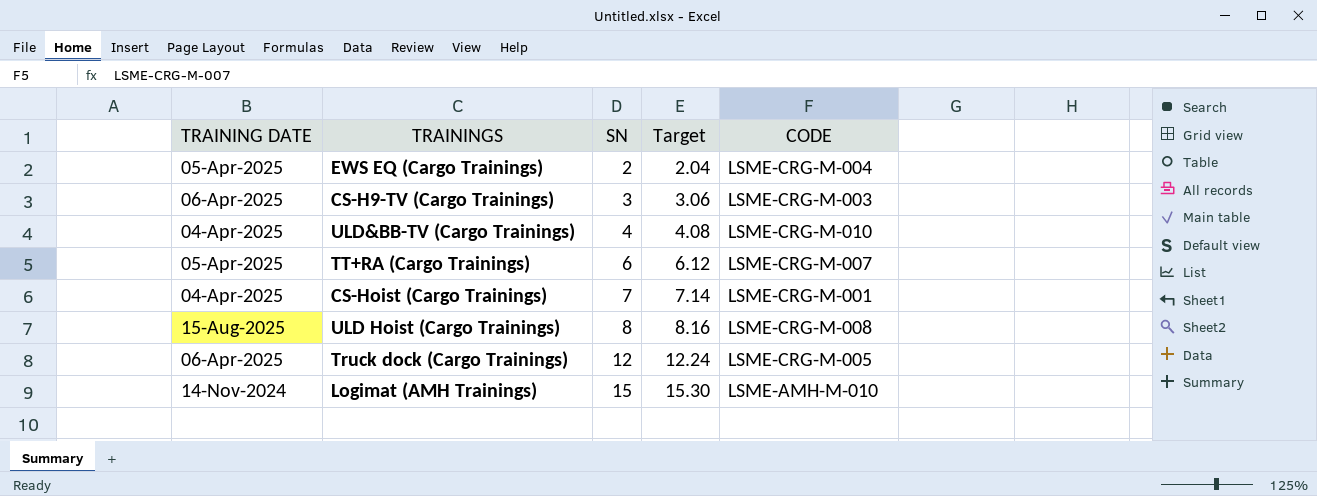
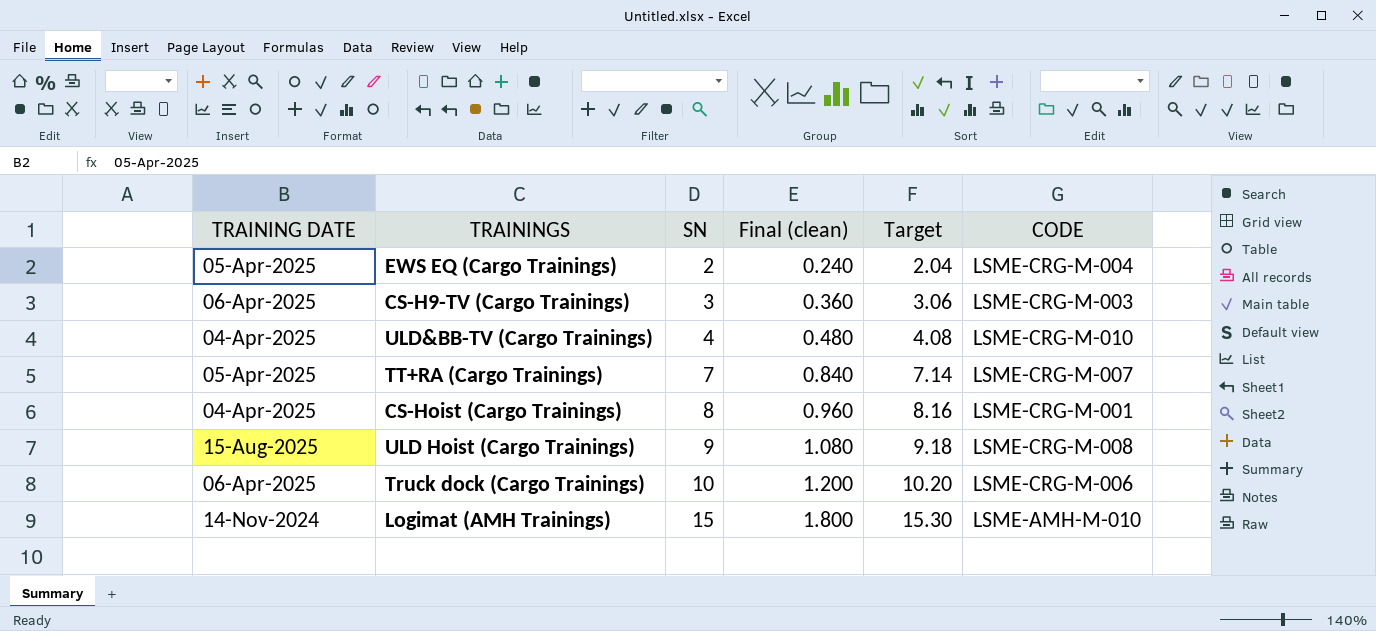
column Final (clean) | formula: none -> [SN] * 0.12
TT+RA (Cargo Trainings) | SN: 6 -> 7
TT+RA (Cargo Trainings) | Target: 6.12 -> 7.14
CS-Hoist (Cargo Trainings) | SN: 7 -> 8
CS-Hoist (Cargo Trainings) | Target: 7.14 -> 8.16
ULD Hoist (Cargo Trainings) | SN: 8 -> 9
ULD Hoist (Cargo Trainings) | Target: 8.16 -> 9.18
Truck dock (Cargo Trainings) | SN: 12 -> 10
Truck dock (Cargo Trainings) | Target: 12.24 -> 10.20
Truck dock (Cargo Trainings) | CODE: LSME-CRG-M-005 -> LSME-CRG-M-006

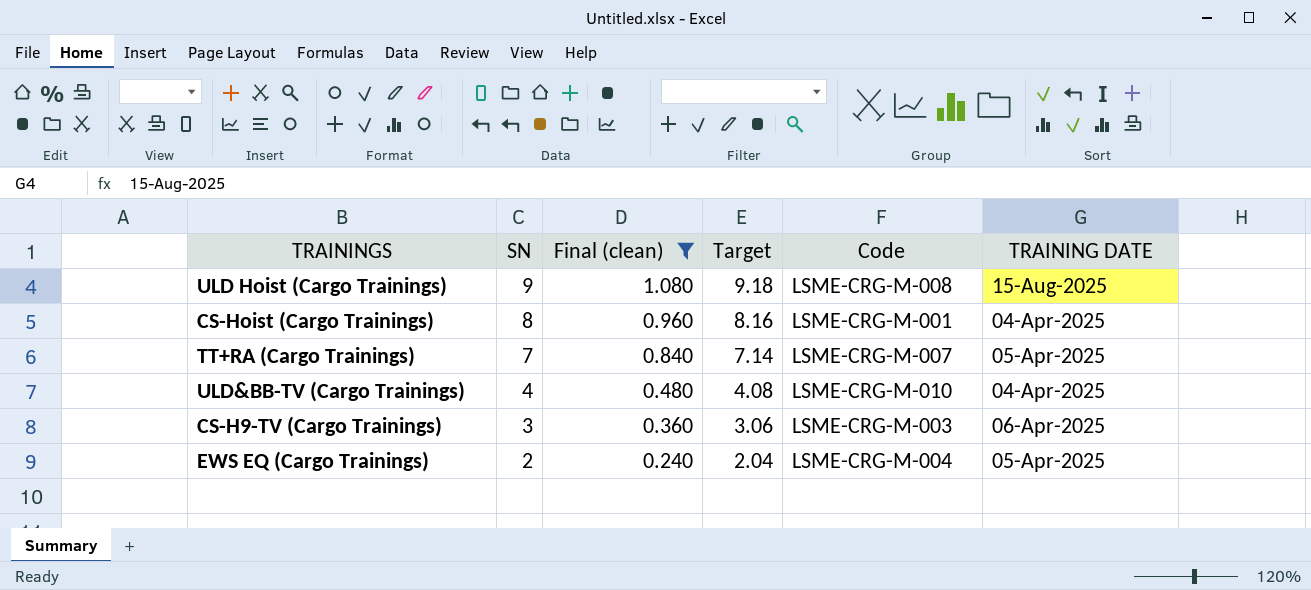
filter: none -> Final (clean) <= 1.080
row order: SN ascending -> SN descending
column name: CODE -> Code
column TRAINING DATE | position: 1 -> 6

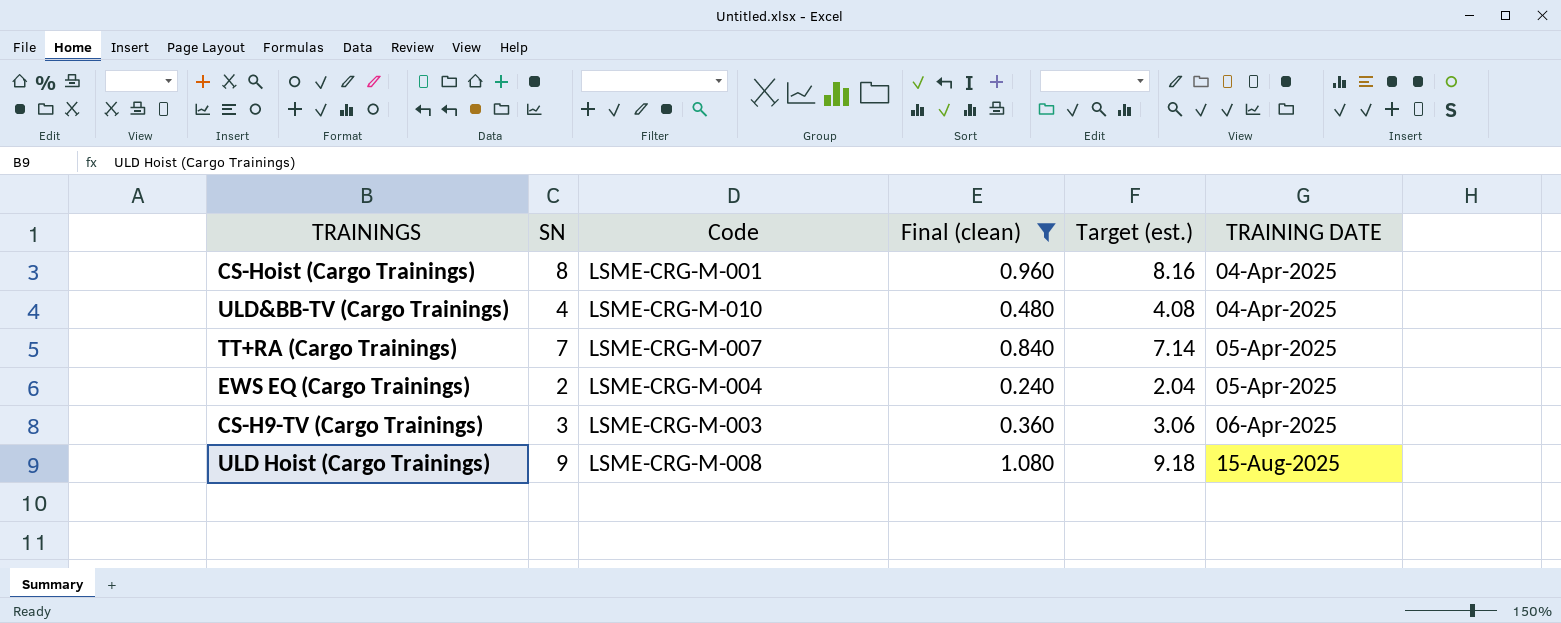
row order: SN descending -> TRAINING DATE ascending
column Code | position: 5 -> 3
column name: Target -> Target (est.)

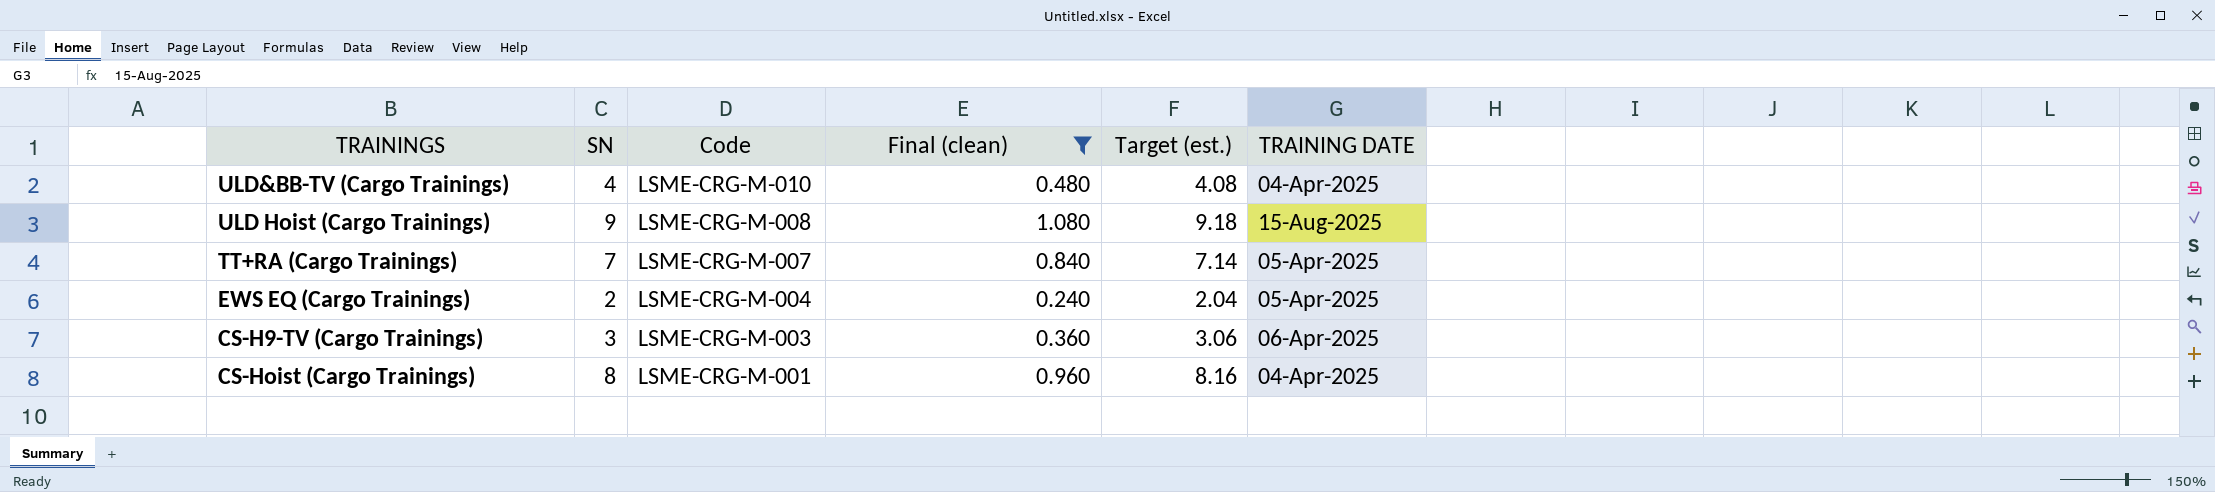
row order: TRAINING DATE ascending -> Code descending

